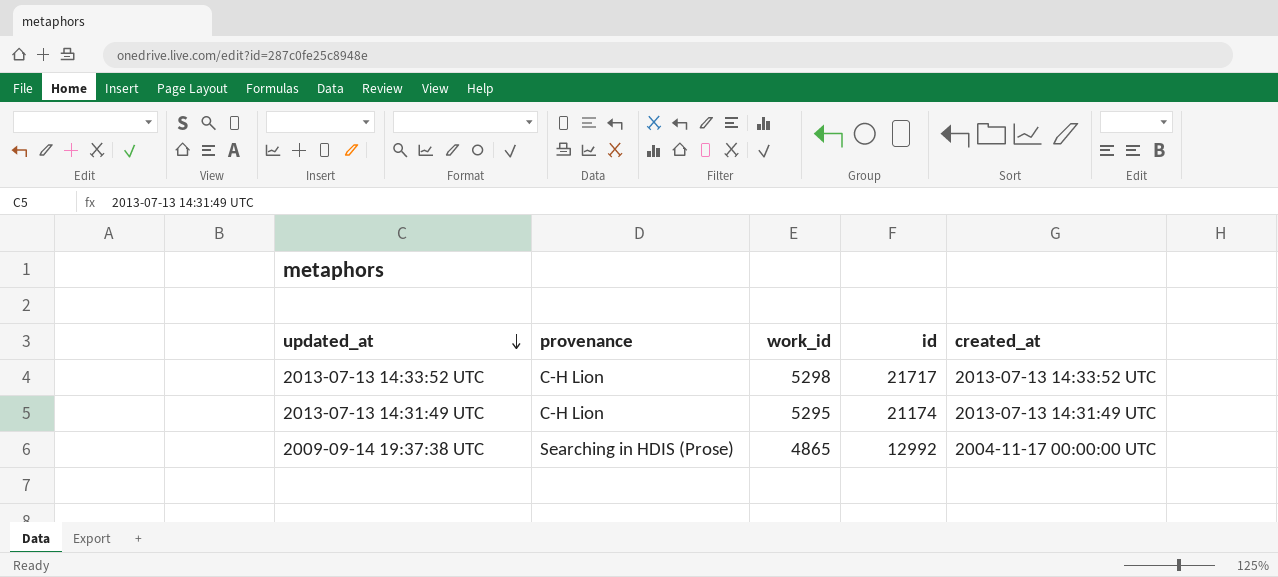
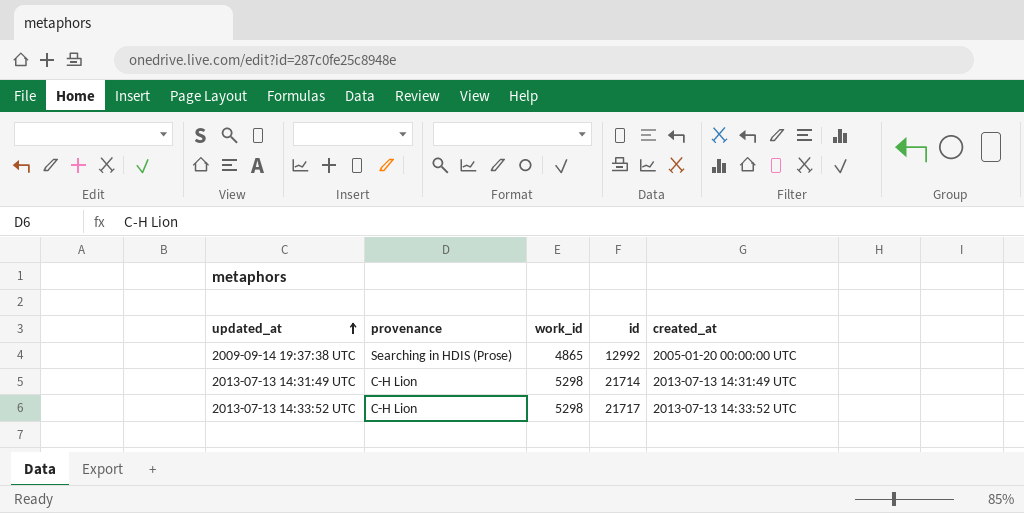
row order: updated_at descending -> updated_at ascending
2009-09-14 19:37:38 UTC | created_at: 2004-11-17 00:00:00 UTC -> 2005-01-20 00:00:00 UTC
2013-07-13 14:31:49 UTC | work_id: 5295 -> 5298
2013-07-13 14:31:49 UTC | id: 21174 -> 21714

